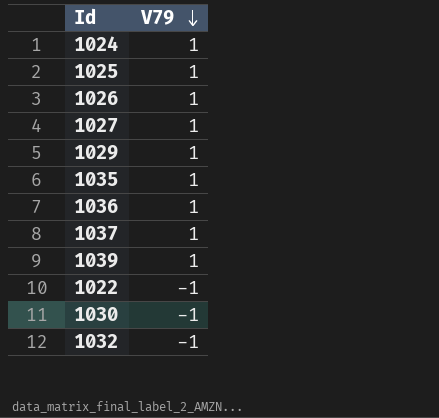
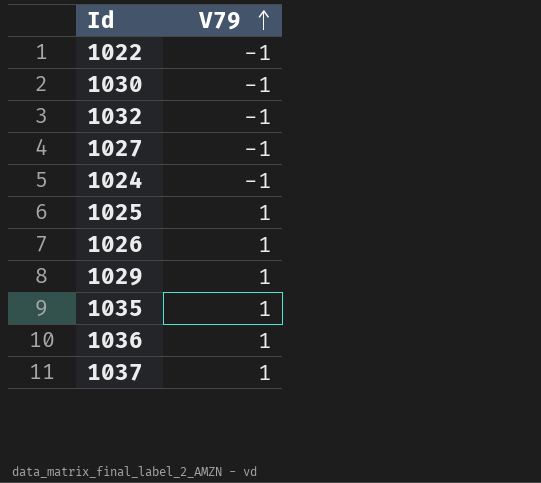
row order: V79 descending -> V79 ascending
row 1039: 1 -> none
1027 | V79: 1 -> -1
1024 | V79: 1 -> -1

